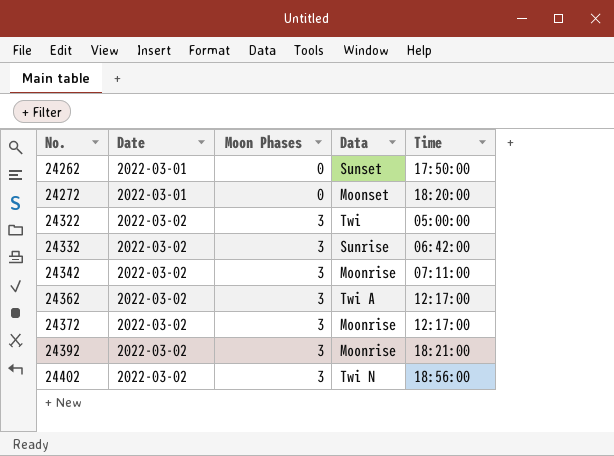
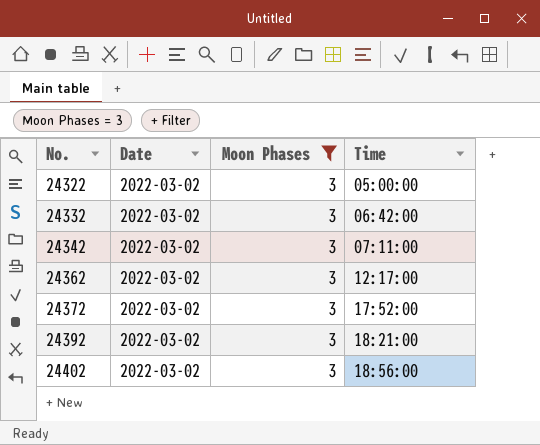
filter: none -> Moon Phases = 3
column Data | position: 4 -> none
24372 | Time: 12:17:00 -> 17:52:00

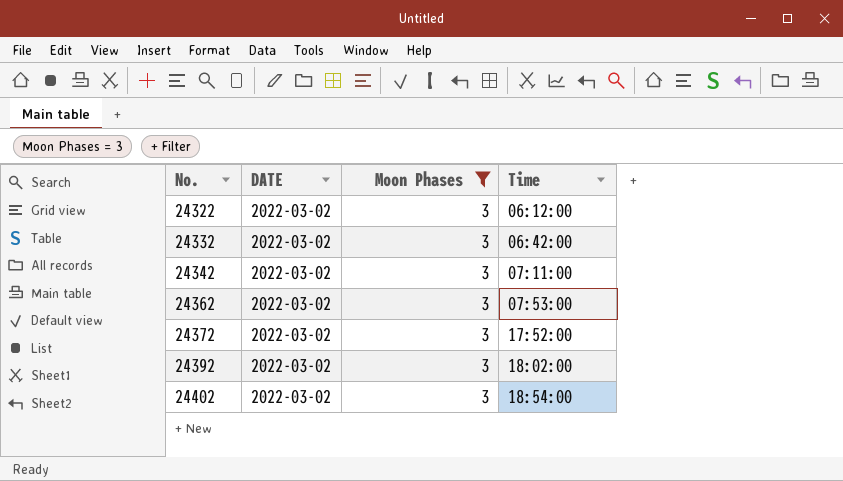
column name: Date -> DATE
24322 | Time: 05:00:00 -> 06:12:00
24362 | Time: 12:17:00 -> 07:53:00
24392 | Time: 18:21:00 -> 18:02:00
24402 | Time: 18:56:00 -> 18:54:00

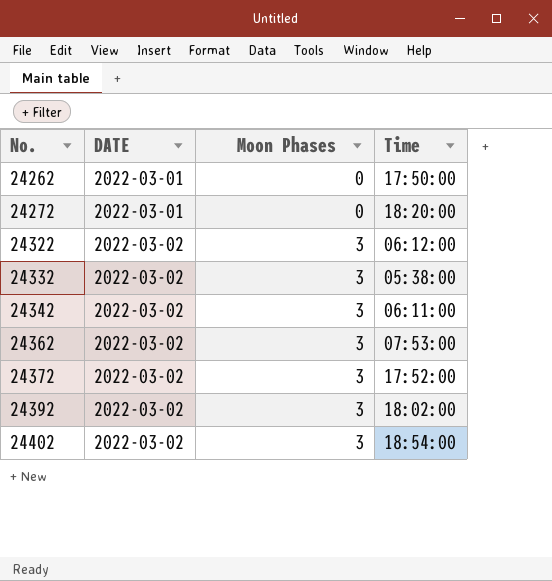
filter: Moon Phases = 3 -> none
24332 | Time: 06:42:00 -> 05:38:00
24342 | Time: 07:11:00 -> 06:11:00

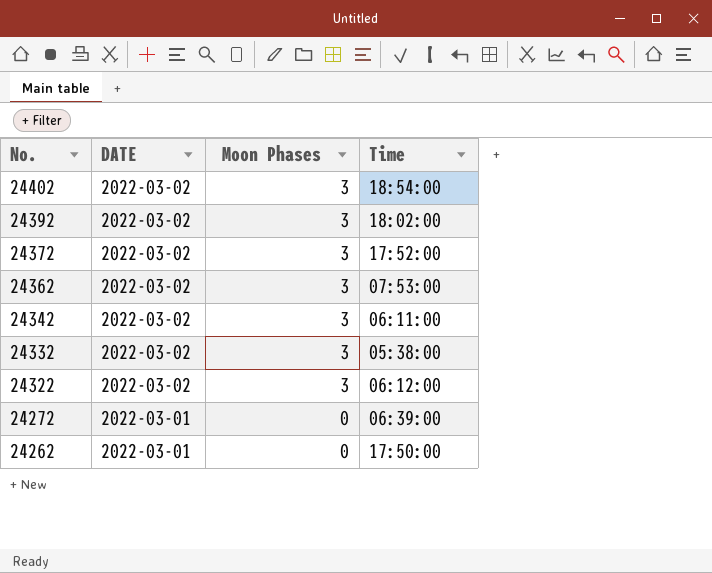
row order: No. ascending -> No. descending
24272 | Time: 18:20:00 -> 06:39:00

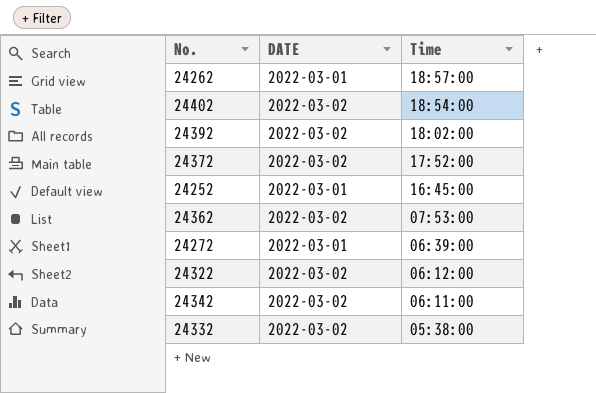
row order: No. descending -> Time descending
column Moon Phases | position: 3 -> none
24262 | Time: 17:50:00 -> 18:57:00
row 24252: none -> 2022-03-01 | 16:45:00

